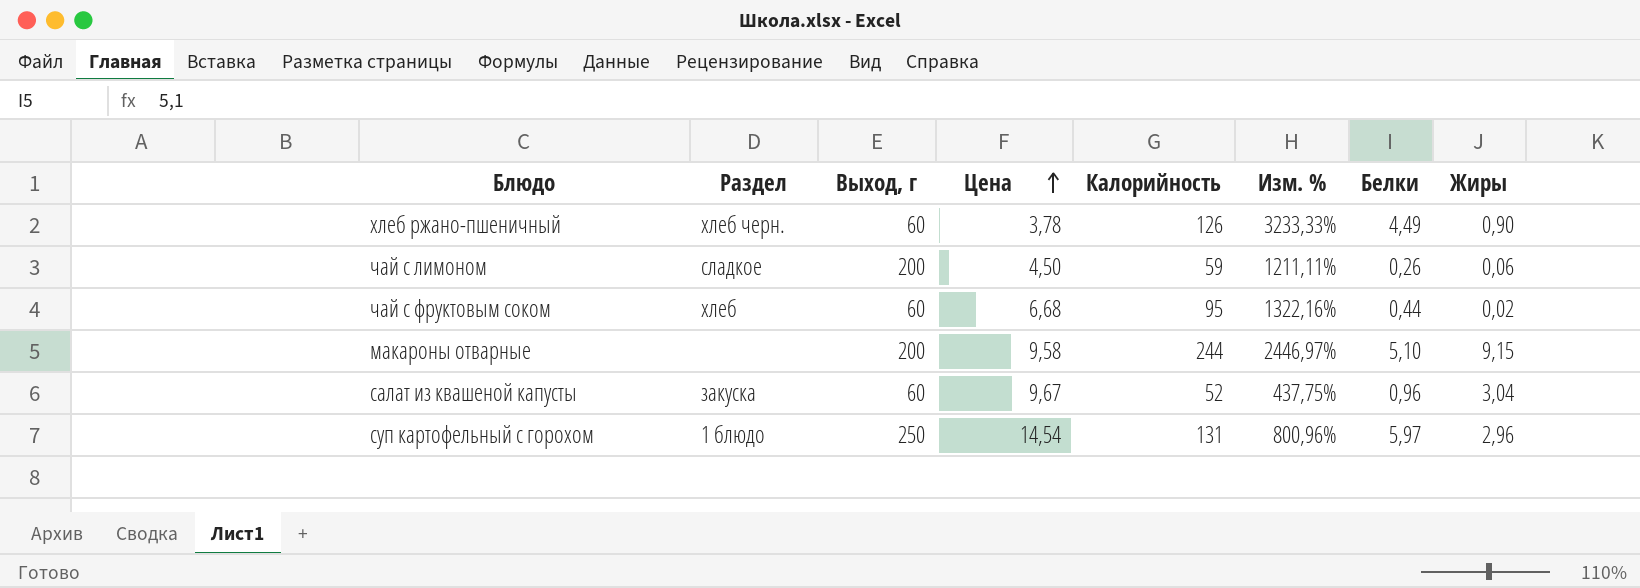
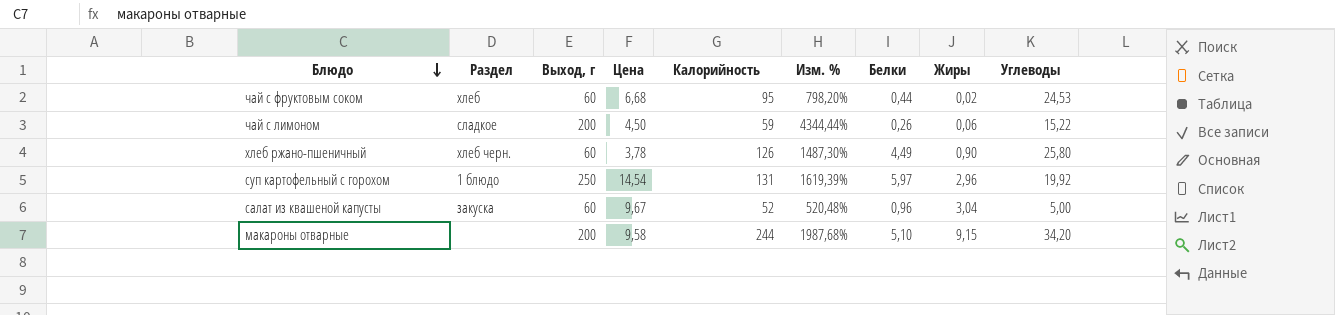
row order: Цена ascending -> Блюдо descending
column Изм. % | formula: ([Калорийность] - [Цена]) / [Цена] -> ([Выход, г] - [Цена]) / [Цена]
column Углеводы | position: none -> 9

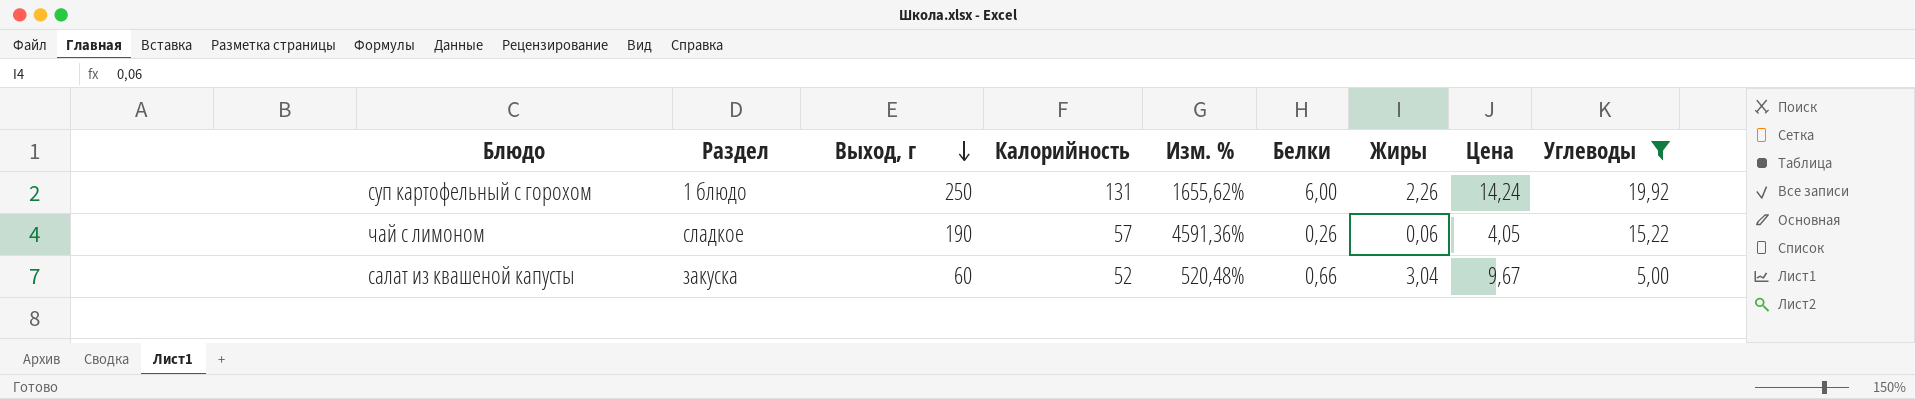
filter: none -> Углеводы <= 19,92
row order: Блюдо descending -> Выход, г descending
column Цена | position: 4 -> 8
суп картофельный с горохом | Изм. %: 1619,39% -> 1655,62%
суп картофельный с горохом | Белки: 5,97 -> 6,00
суп картофельный с горохом | Жиры: 2,96 -> 2,26
суп картофельный с горохом | Цена: 14,54 -> 14,24
чай с лимоном | Выход, г: 200 -> 190
чай с лимоном | Калорийность: 59 -> 57
чай с лимоном | Изм. %: 4344,44% -> 4591,36%
чай с лимоном | Цена: 4,50 -> 4,05
салат из квашеной капусты | Белки: 0,96 -> 0,66

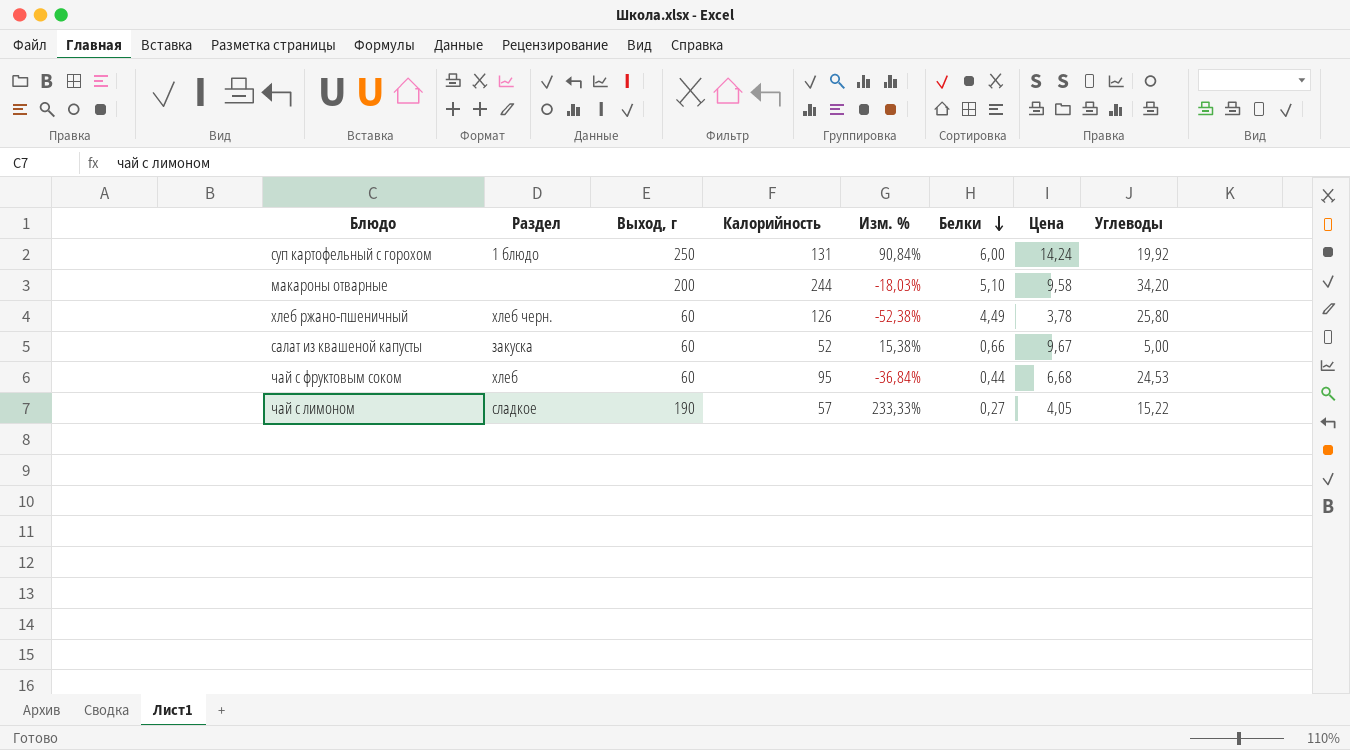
filter: Углеводы <= 19,92 -> none
row order: Выход, г descending -> Белки descending
column Жиры | position: 7 -> none
column Изм. % | formula: ([Выход, г] - [Цена]) / [Цена] -> ([Выход, г] - [Калорийность]) / [Калорийность]
чай с лимоном | Белки: 0,26 -> 0,27

